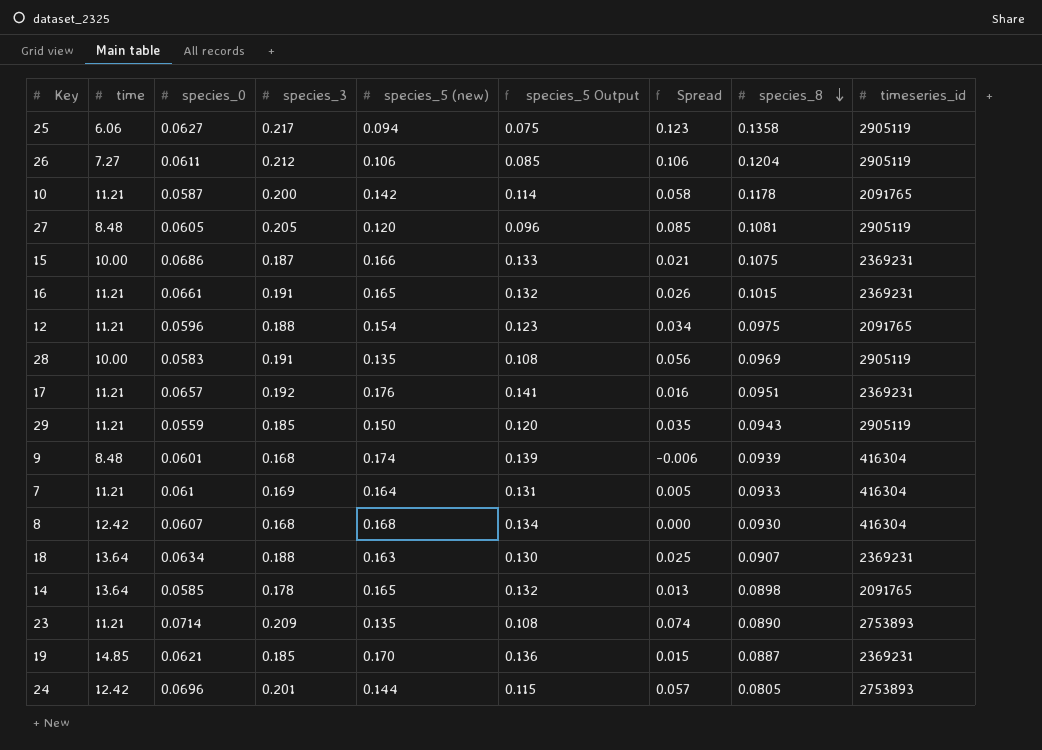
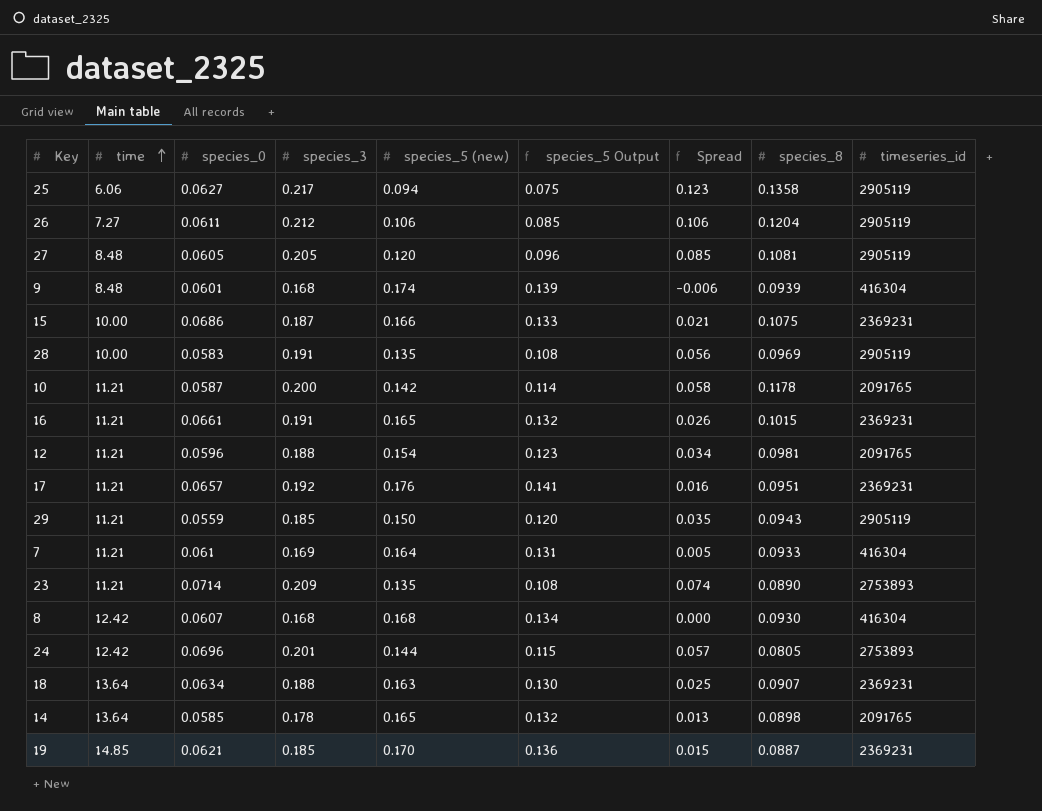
row order: species_8 descending -> time ascending
12 | species_8: 0.0975 -> 0.0981

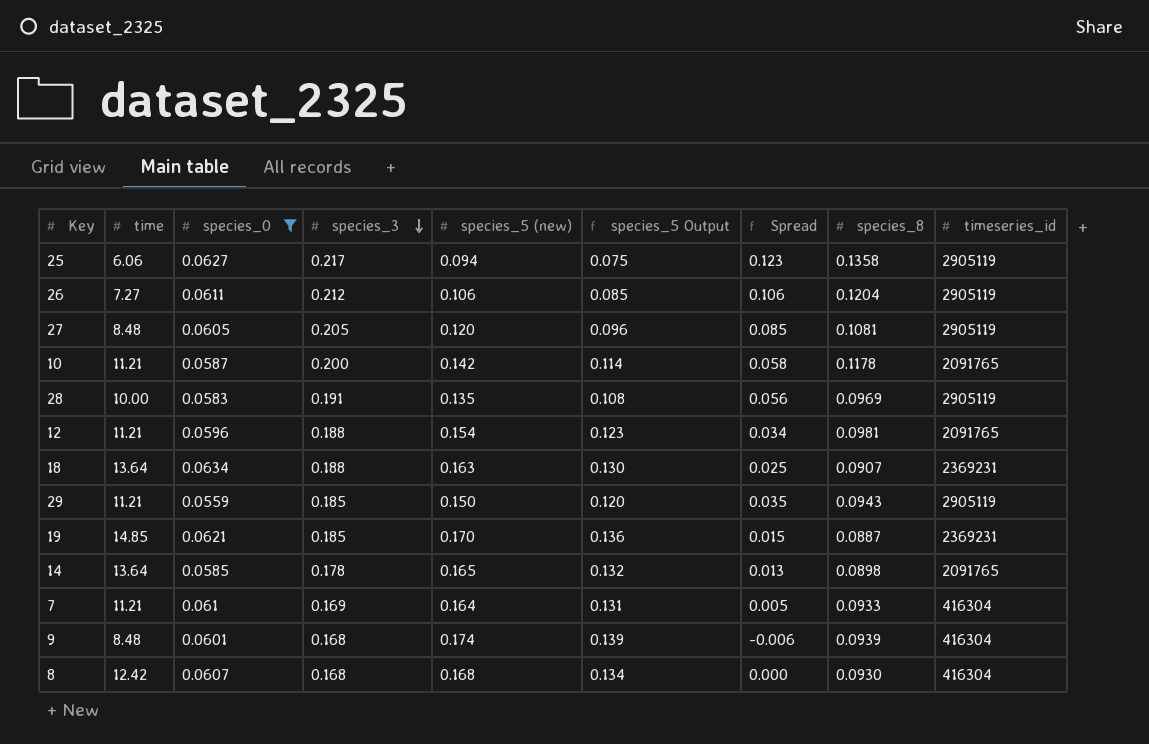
filter: none -> species_0 <= 0.0634
row order: time ascending -> species_3 descending

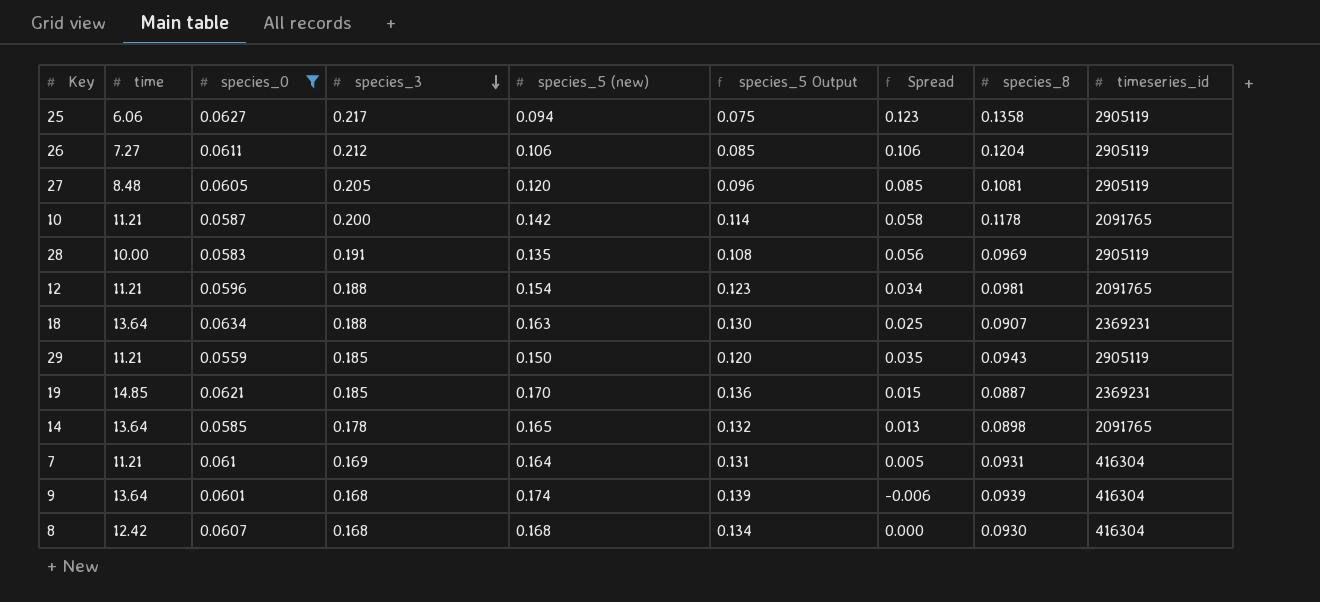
7 | species_8: 0.0933 -> 0.0931
9 | time: 8.48 -> 13.64

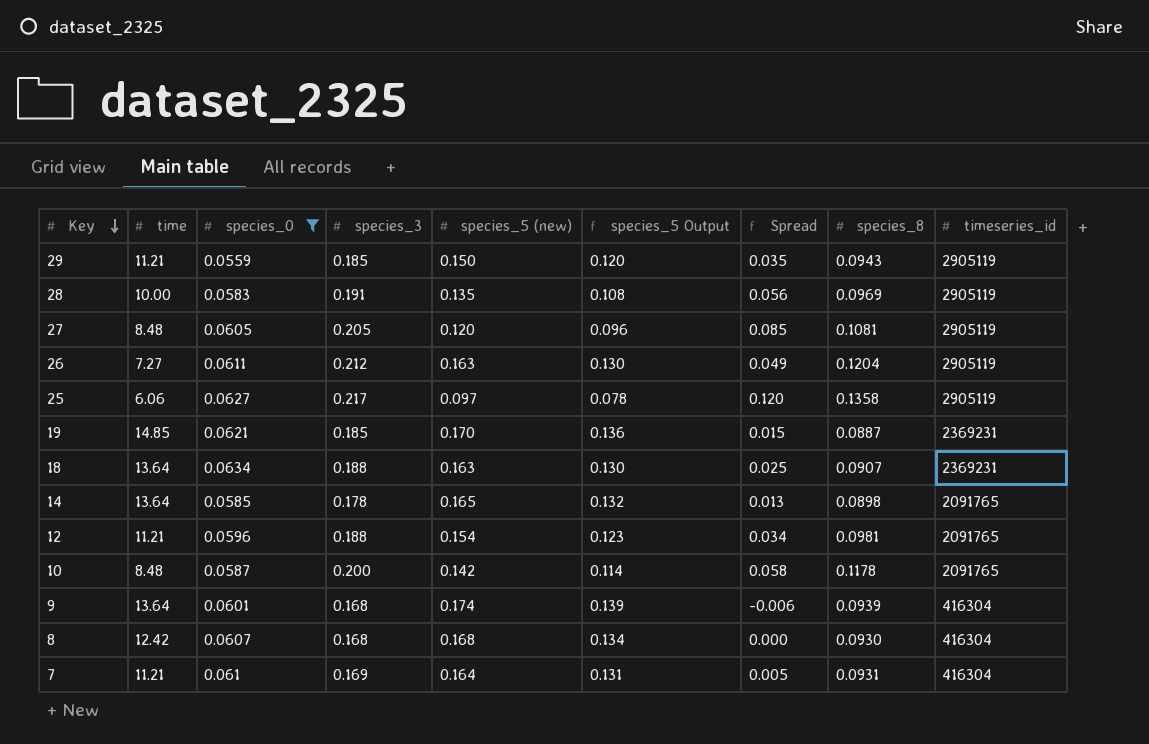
row order: species_3 descending -> Key descending
26 | species_5 (new): 0.106 -> 0.163
26 | species_5 Output: 0.085 -> 0.130
26 | Spread: 0.106 -> 0.049
25 | species_5 (new): 0.094 -> 0.097
25 | species_5 Output: 0.075 -> 0.078
25 | Spread: 0.123 -> 0.120
10 | time: 11.21 -> 8.48

